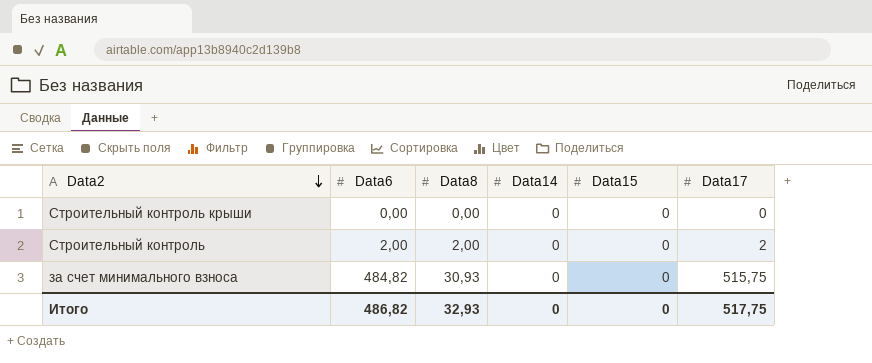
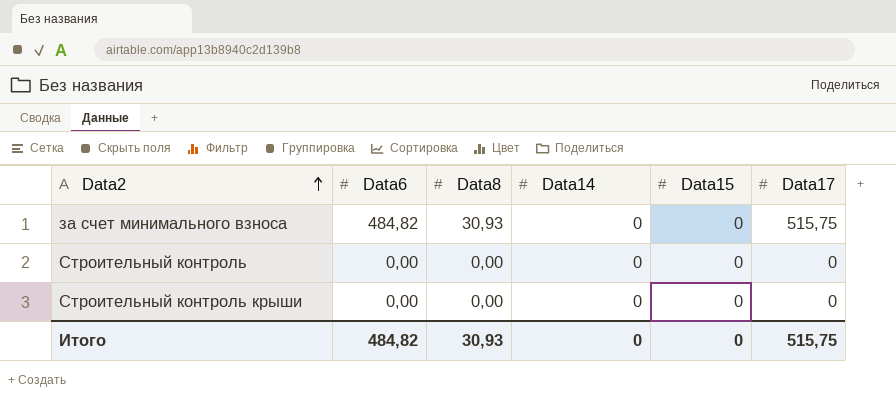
row order: Data2 descending -> Data2 ascending
Строительный контроль | Data6: 2,00 -> 0,00
Строительный контроль | Data8: 2,00 -> 0,00
Строительный контроль | Data17: 2 -> 0
Итого | Data6: 486,82 -> 484,82
Итого | Data8: 32,93 -> 30,93
Итого | Data17: 517,75 -> 515,75

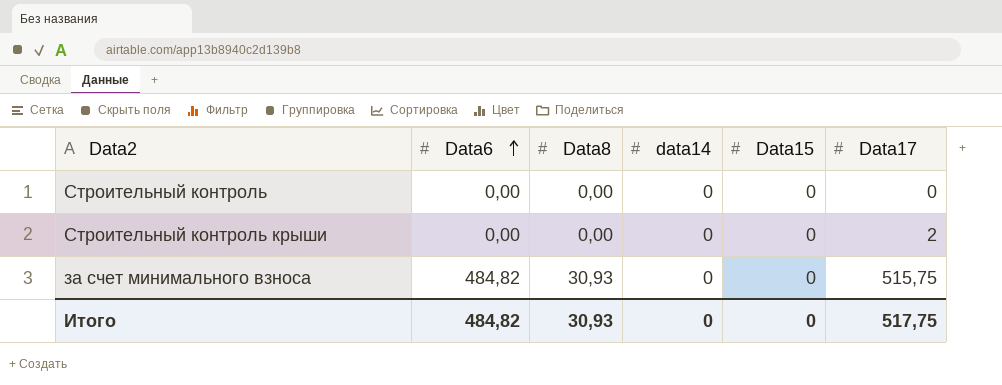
row order: Data2 ascending -> Data6 ascending
column name: Data14 -> data14
Строительный контроль крыши | Data17: 0 -> 2
Итого | Data17: 515,75 -> 517,75

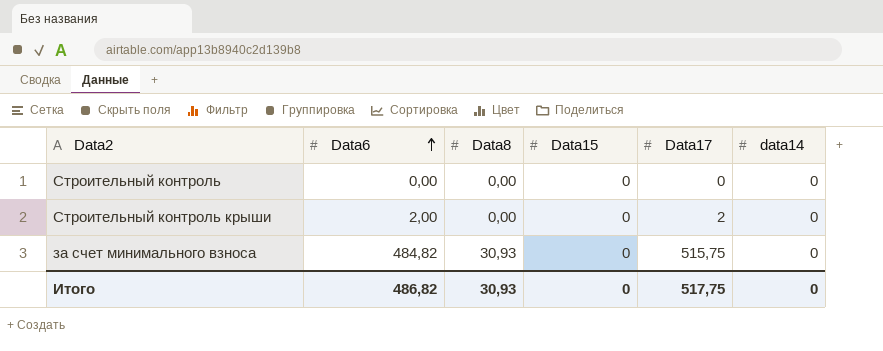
column data14 | position: 4 -> 6
Строительный контроль крыши | Data6: 0,00 -> 2,00
Итого | Data6: 484,82 -> 486,82

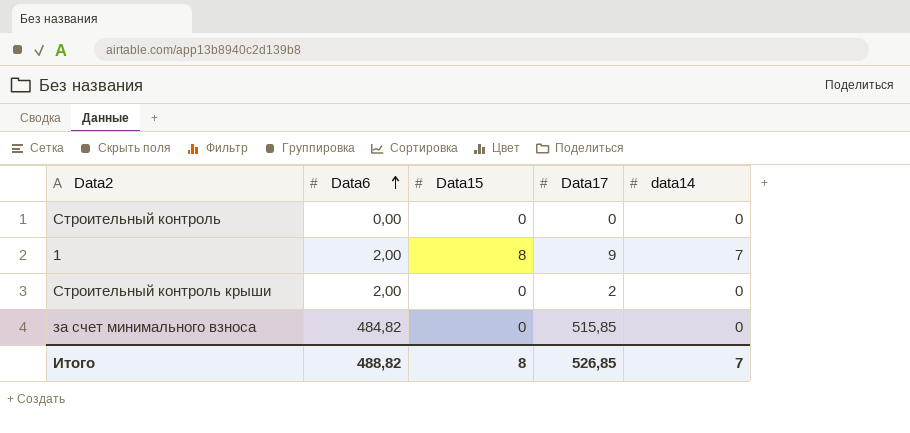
column Data8 | position: 3 -> none
row 1: none -> 2,00 | 8 | 9 | 7
за счет минимального взноса | Data17: 515,75 -> 515,85
Итого | Data6: 486,82 -> 488,82
Итого | Data15: 0 -> 8
Итого | Data17: 517,75 -> 526,85
Итого | data14: 0 -> 7

